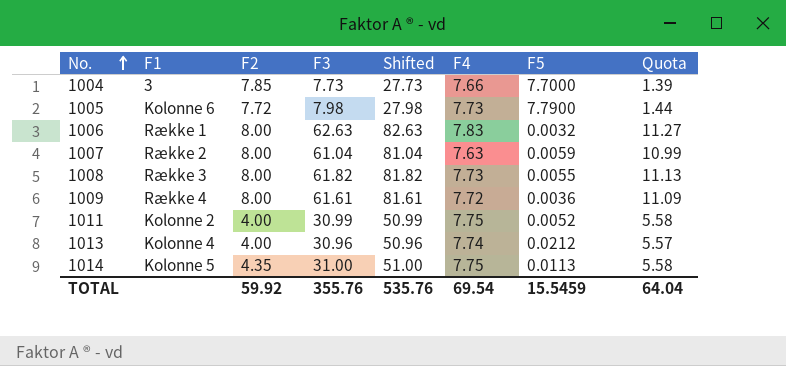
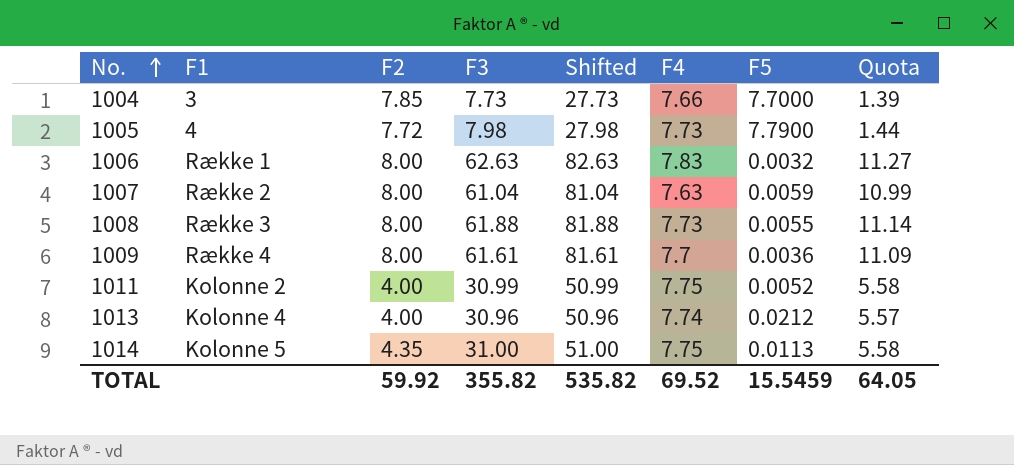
1005 | F1: Kolonne 6 -> 4
1008 | F3: 61.82 -> 61.88
1008 | Shifted: 81.82 -> 81.88
1008 | Quota: 11.13 -> 11.14
1009 | F4: 7.72 -> 7.7
TOTAL | F3: 355.76 -> 355.82
TOTAL | Shifted: 535.76 -> 535.82
TOTAL | F4: 69.54 -> 69.52
TOTAL | Quota: 64.04 -> 64.05

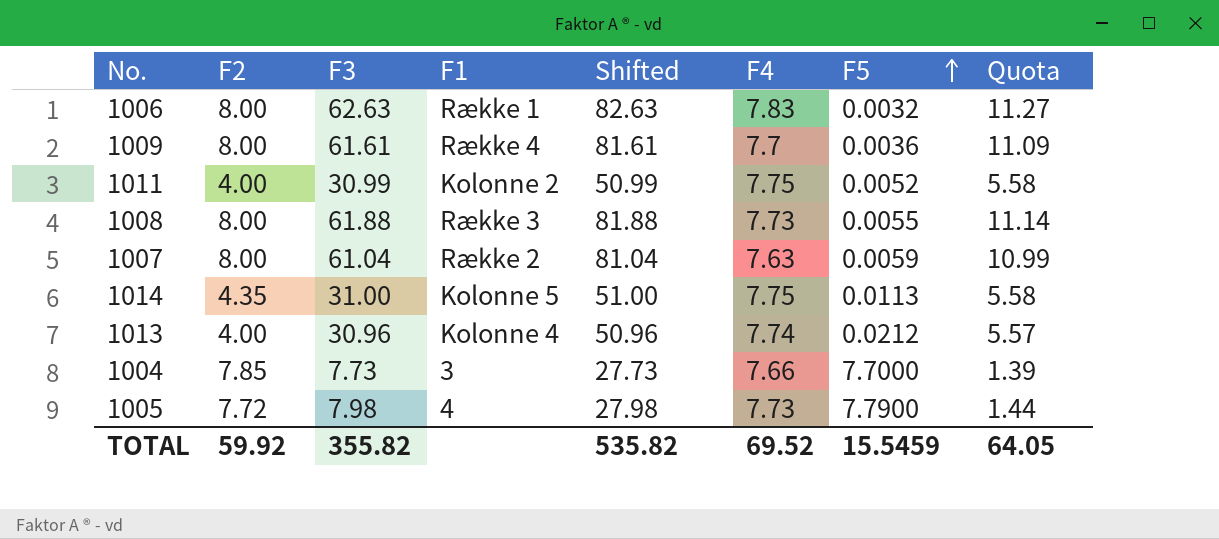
row order: No. ascending -> F5 ascending
column F1 | position: 2 -> 4

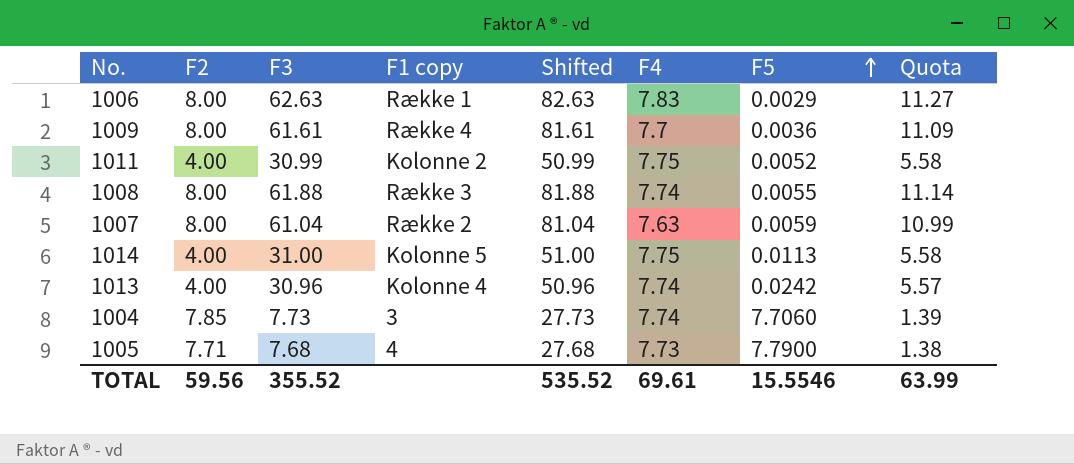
column name: F1 -> F1 copy
1006 | F5: 0.0032 -> 0.0029
1008 | F4: 7.73 -> 7.74
1014 | F2: 4.35 -> 4.00
1013 | F5: 0.0212 -> 0.0242
1004 | F4: 7.66 -> 7.74
1004 | F5: 7.7000 -> 7.7060
1005 | F2: 7.72 -> 7.71
1005 | F3: 7.98 -> 7.68
1005 | Shifted: 27.98 -> 27.68
1005 | Quota: 1.44 -> 1.38
TOTAL | F2: 59.92 -> 59.56
TOTAL | F3: 355.82 -> 355.52
TOTAL | Shifted: 535.82 -> 535.52
TOTAL | F4: 69.52 -> 69.61
TOTAL | F5: 15.5459 -> 15.5546
TOTAL | Quota: 64.05 -> 63.99

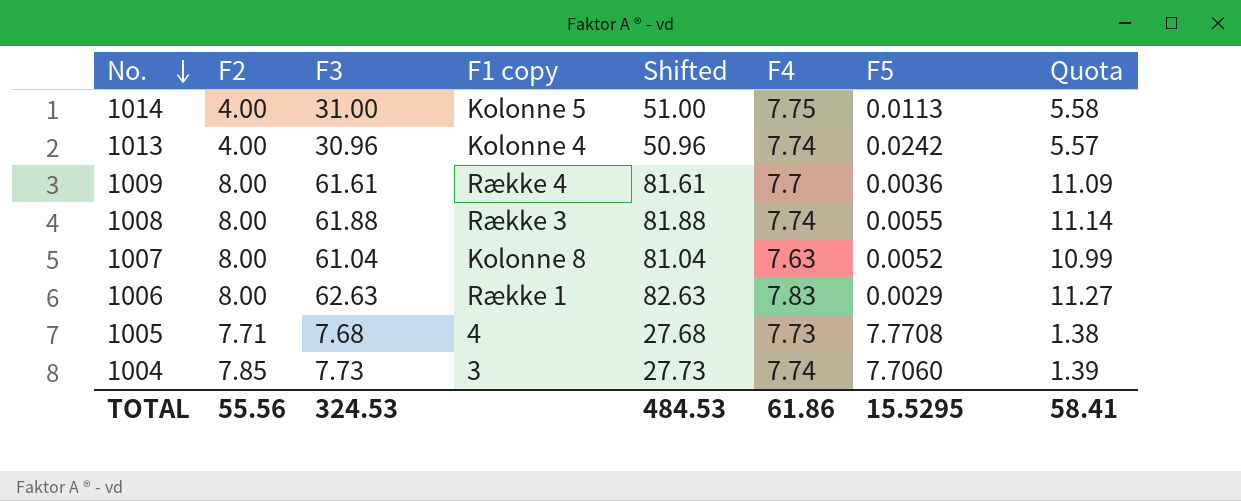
row order: F5 ascending -> No. descending
row 1011: 4.00 | 30.99 | Kolonne 2 | 50.99 | 7.75 | 0.0052 | 5.58 -> none
1007 | F1 copy: Række 2 -> Kolonne 8
1007 | F5: 0.0059 -> 0.0052
1005 | F5: 7.7900 -> 7.7708
TOTAL | F2: 59.56 -> 55.56
TOTAL | F3: 355.52 -> 324.53
TOTAL | Shifted: 535.52 -> 484.53
TOTAL | F4: 69.61 -> 61.86
TOTAL | F5: 15.5546 -> 15.5295
TOTAL | Quota: 63.99 -> 58.41

